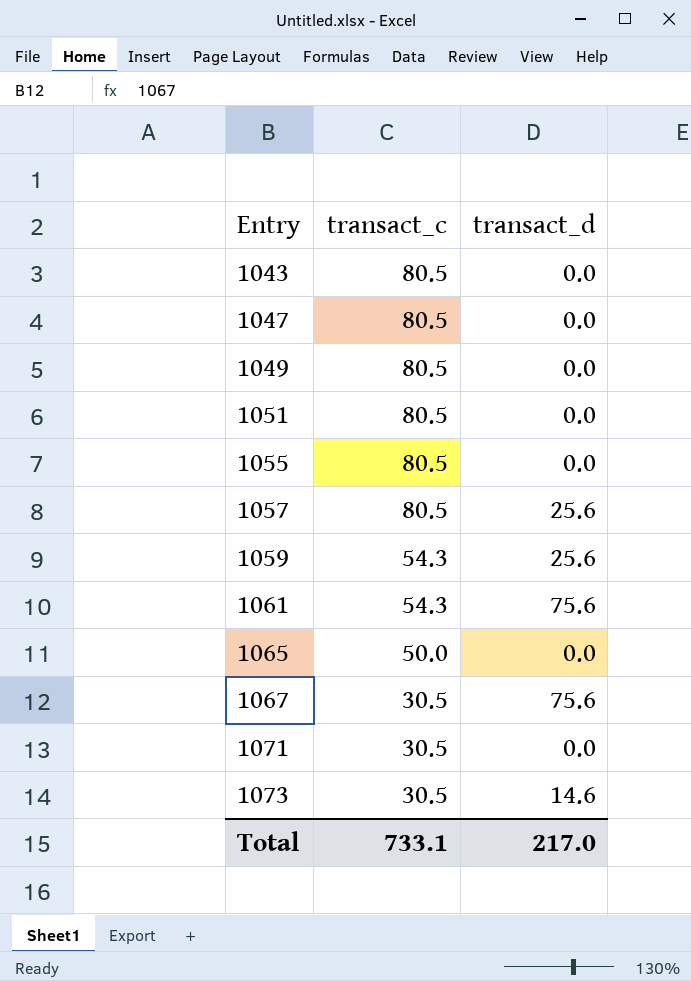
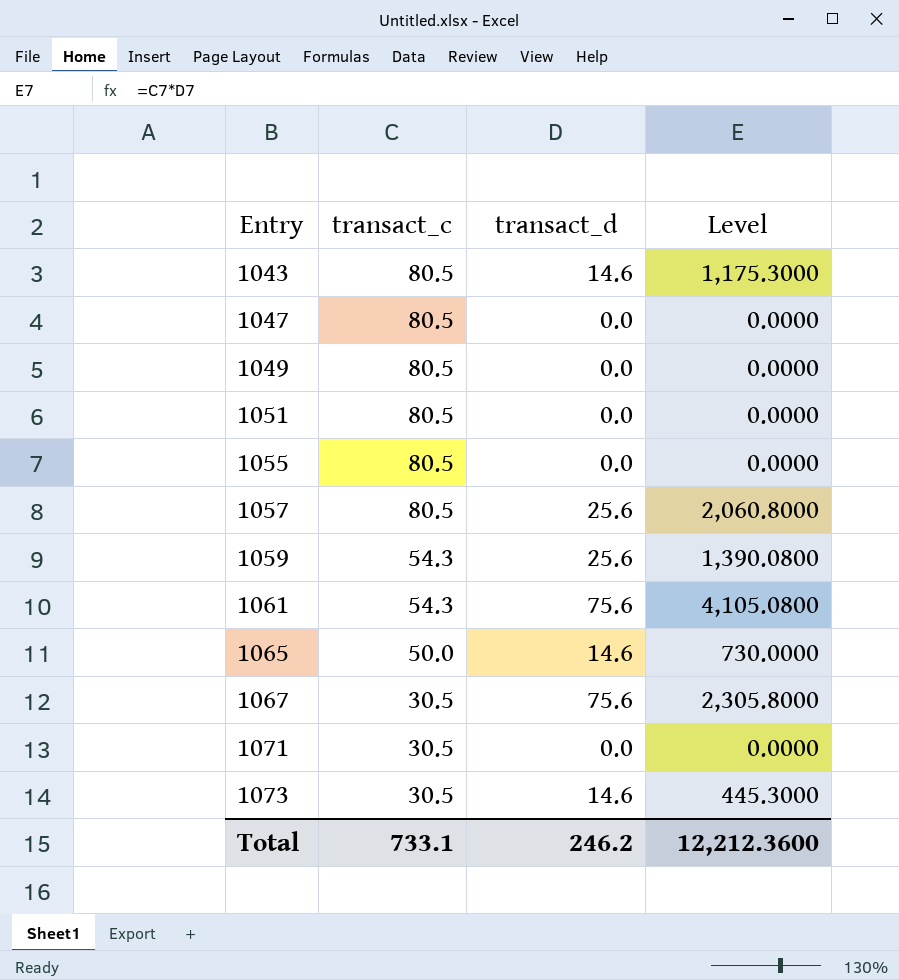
column Level | formula: none -> [transact_c] * [transact_d]
1043 | transact_d: 0.0 -> 14.6
1065 | transact_d: 0.0 -> 14.6
Total | transact_d: 217.0 -> 246.2

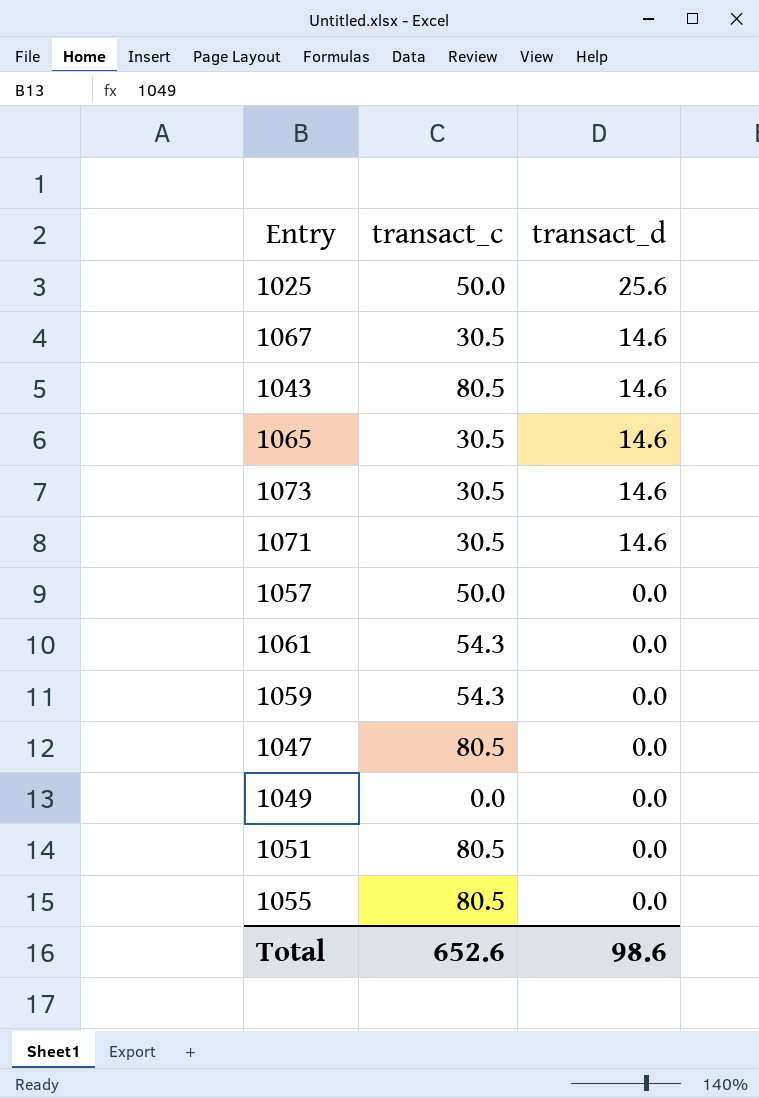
row order: Entry ascending -> transact_d descending
column Level | formula: [transact_c] * [transact_d] -> none
row 1025: none -> 50.0 | 25.6
1067 | transact_d: 75.6 -> 14.6
1065 | transact_c: 50.0 -> 30.5
1071 | transact_d: 0.0 -> 14.6
1057 | transact_c: 80.5 -> 50.0
1057 | transact_d: 25.6 -> 0.0
1061 | transact_d: 75.6 -> 0.0
1059 | transact_d: 25.6 -> 0.0
1049 | transact_c: 80.5 -> 0.0
Total | transact_c: 733.1 -> 652.6
Total | transact_d: 246.2 -> 98.6

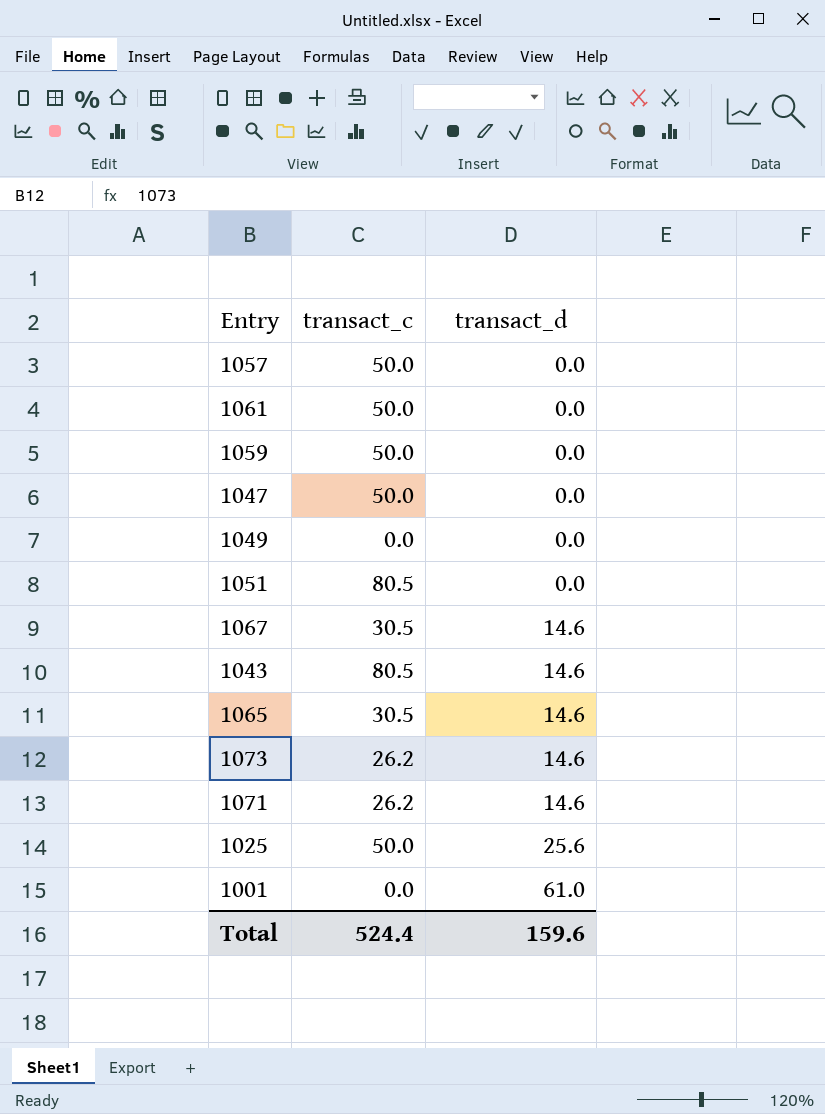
row order: transact_d descending -> transact_d ascending
row 1055: 80.5 | 0.0 -> none
1061 | transact_c: 54.3 -> 50.0
1059 | transact_c: 54.3 -> 50.0
1047 | transact_c: 80.5 -> 50.0
1073 | transact_c: 30.5 -> 26.2
1071 | transact_c: 30.5 -> 26.2
row 1001: none -> 0.0 | 61.0
Total | transact_c: 652.6 -> 524.4
Total | transact_d: 98.6 -> 159.6

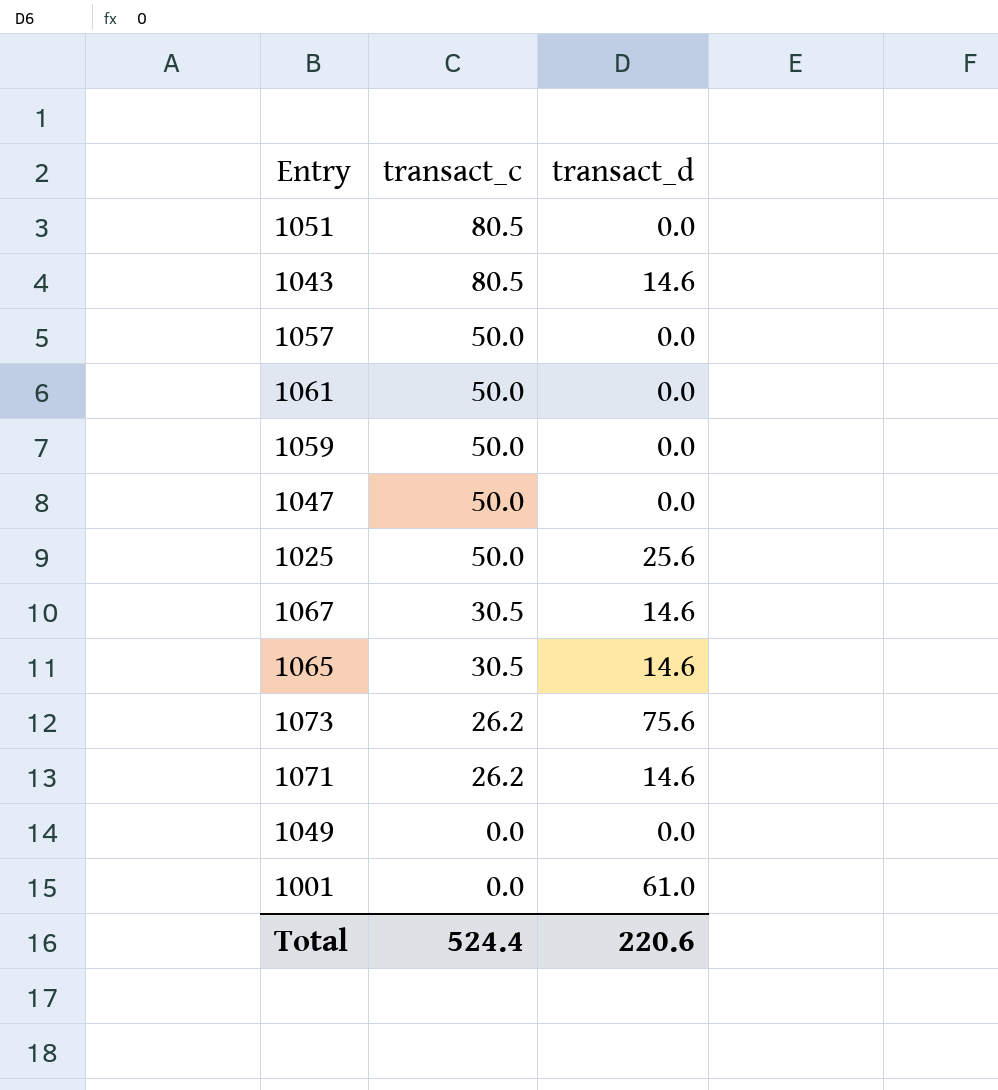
row order: transact_d ascending -> transact_c descending
1073 | transact_d: 14.6 -> 75.6
Total | transact_d: 159.6 -> 220.6

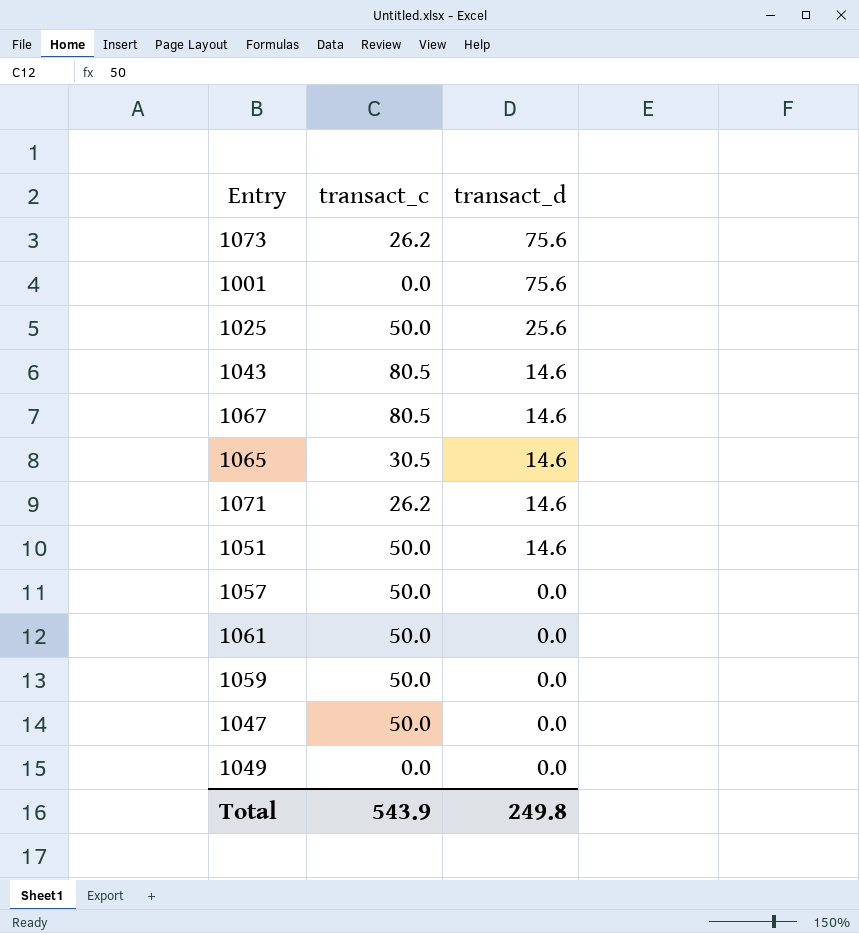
row order: transact_c descending -> transact_d descending
1001 | transact_d: 61.0 -> 75.6
1067 | transact_c: 30.5 -> 80.5
1051 | transact_c: 80.5 -> 50.0
1051 | transact_d: 0.0 -> 14.6
Total | transact_c: 524.4 -> 543.9
Total | transact_d: 220.6 -> 249.8

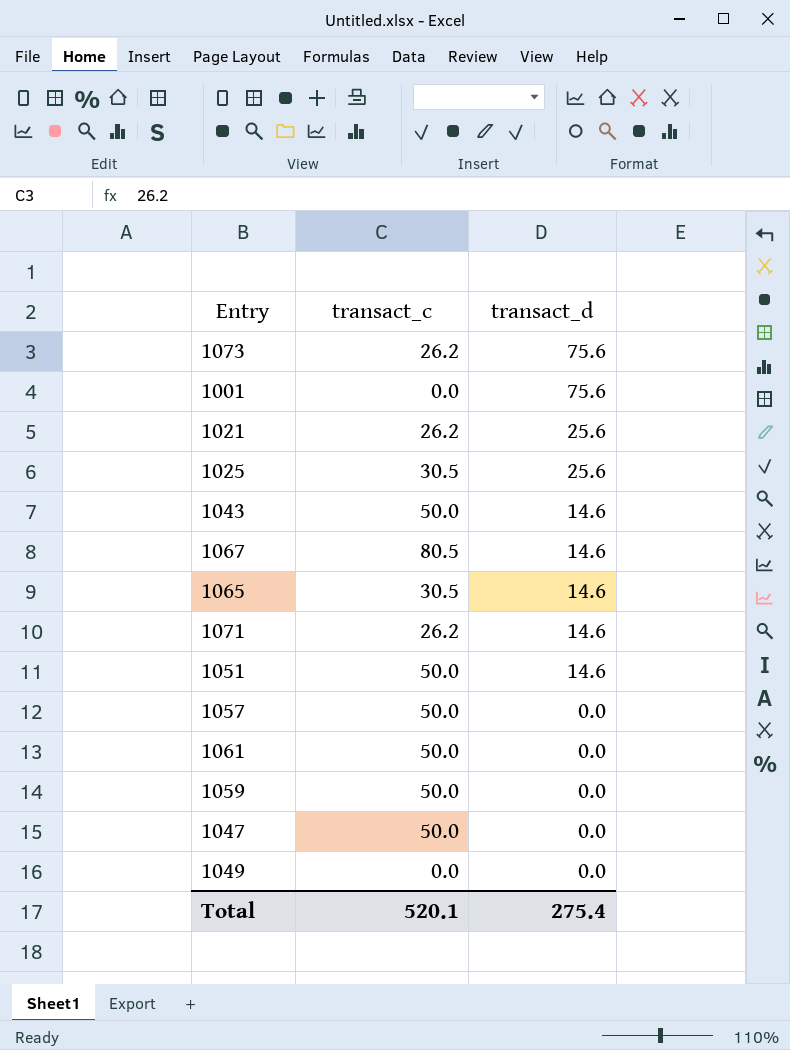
row 1021: none -> 26.2 | 25.6
1025 | transact_c: 50.0 -> 30.5
1043 | transact_c: 80.5 -> 50.0
Total | transact_c: 543.9 -> 520.1
Total | transact_d: 249.8 -> 275.4

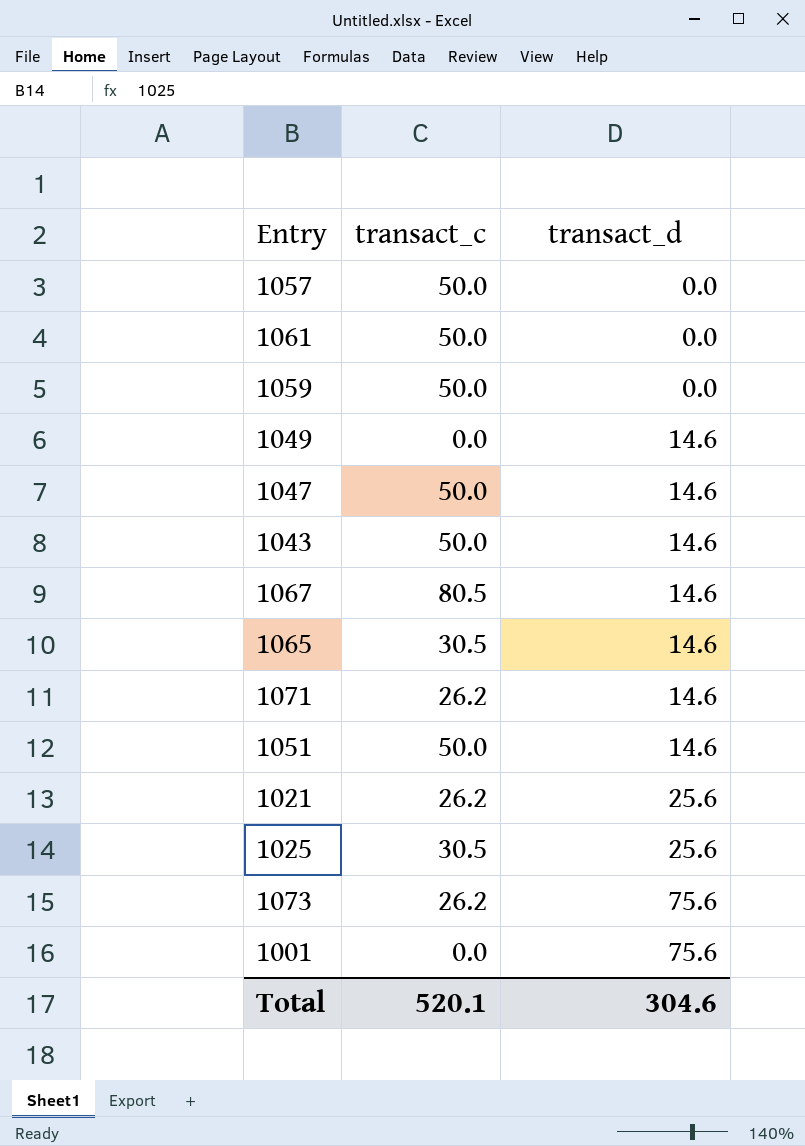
row order: transact_d descending -> transact_d ascending
1049 | transact_d: 0.0 -> 14.6
1047 | transact_d: 0.0 -> 14.6
Total | transact_d: 275.4 -> 304.6

